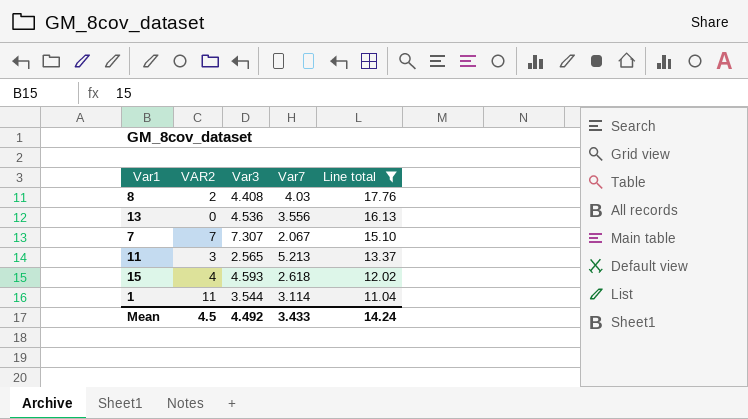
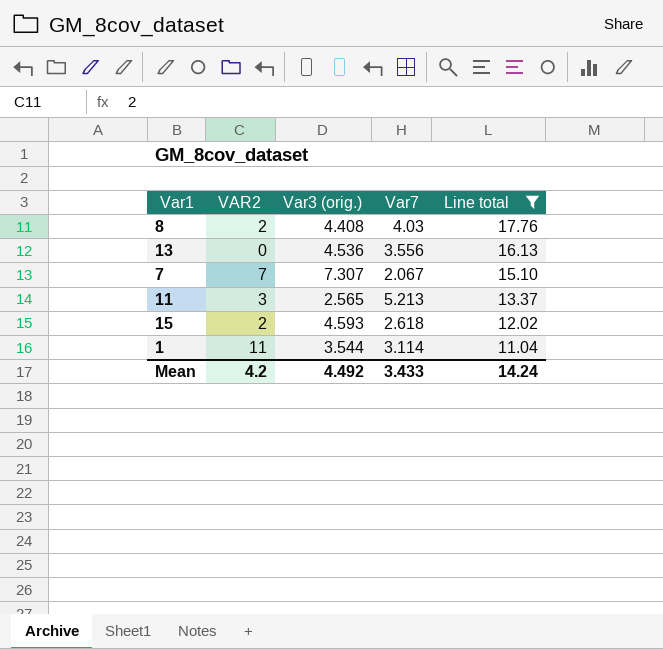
column name: Var3 -> Var3 (orig.)
15 | VAR2: 4 -> 2
Mean | VAR2: 4.5 -> 4.2

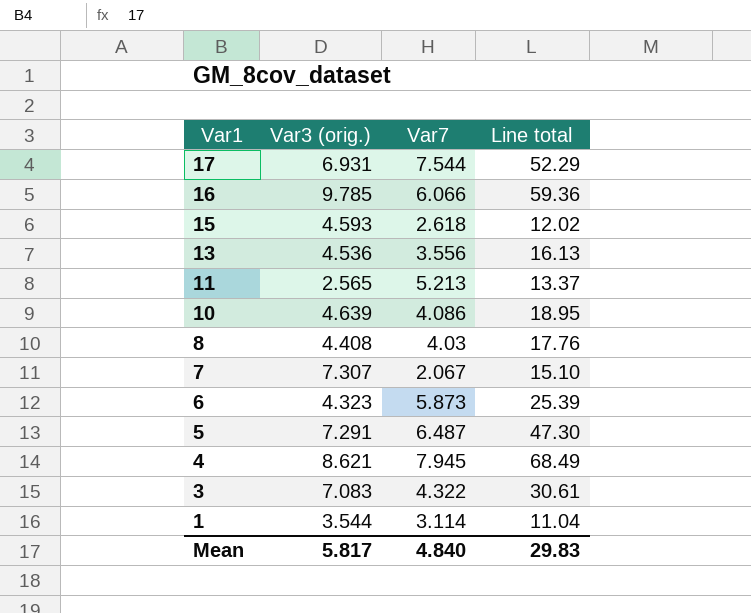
filter: Line total <= 17.76 -> none
row order: Line total descending -> Var1 descending
column VAR2 | position: 2 -> none
Mean | Var3 (orig.): 4.492 -> 5.817
Mean | Var7: 3.433 -> 4.840
Mean | Line total: 14.24 -> 29.83

